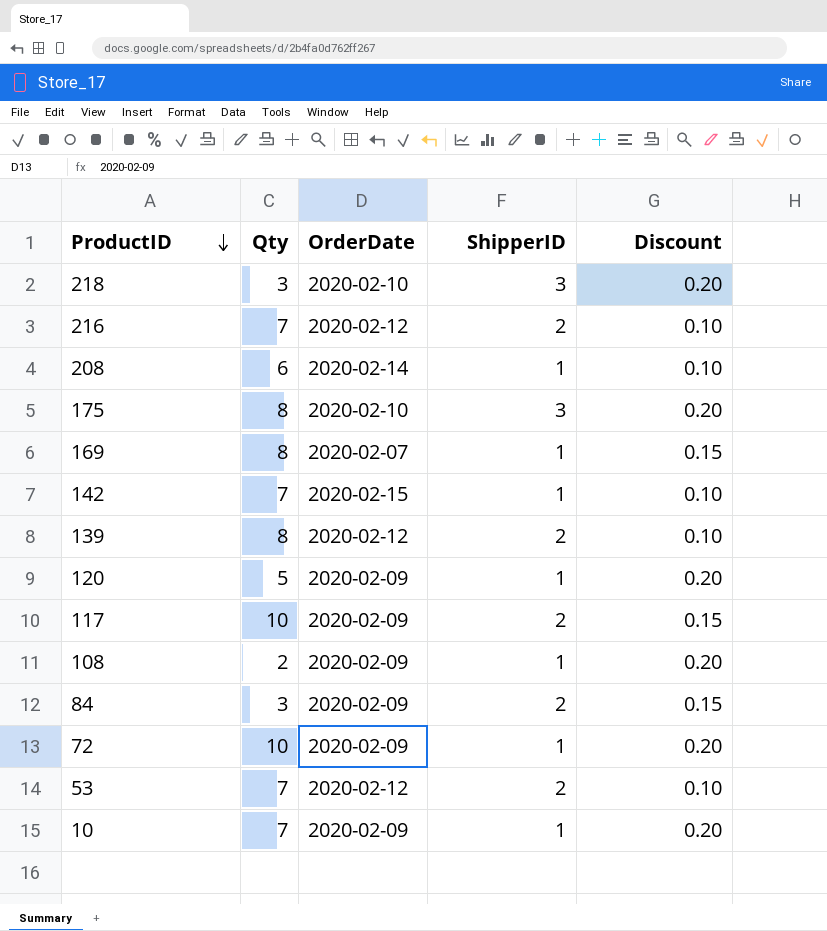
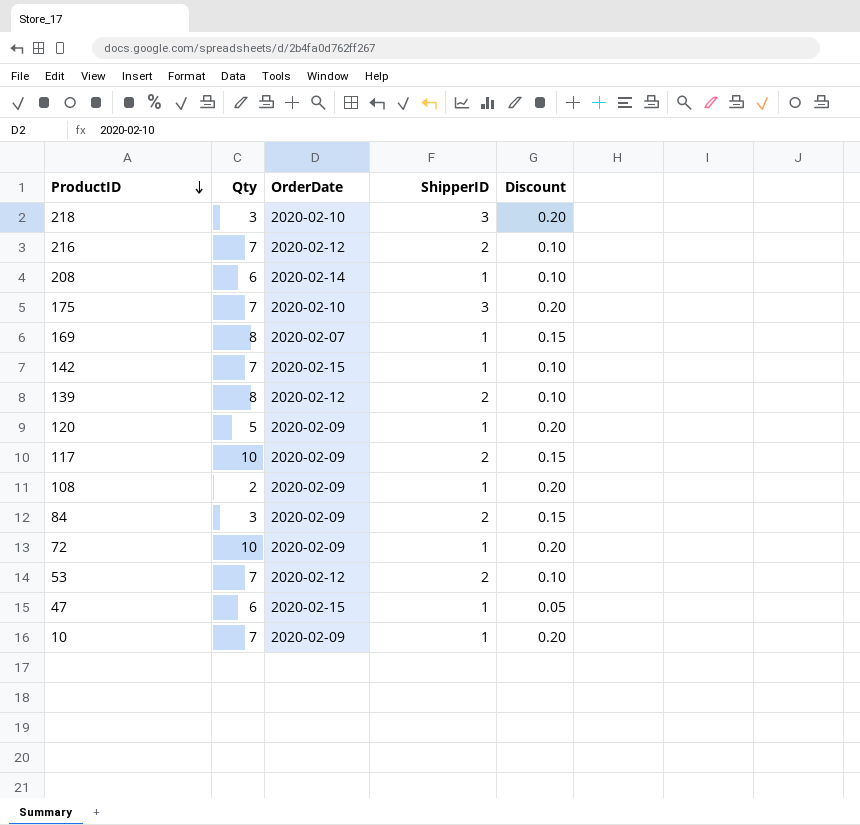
175 | Qty: 8 -> 7
row 47: none -> 6 | 2020-02-15 | 1 | 0.05

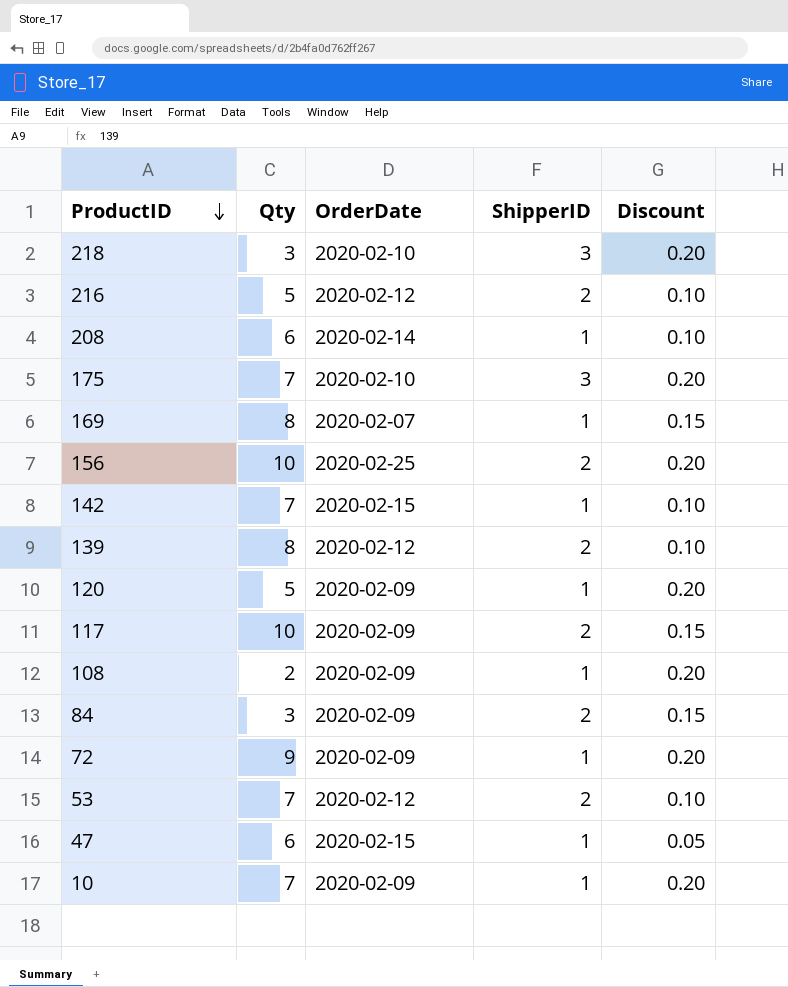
216 | Qty: 7 -> 5
row 156: none -> 10 | 2020-02-25 | 2 | 0.20
72 | Qty: 10 -> 9

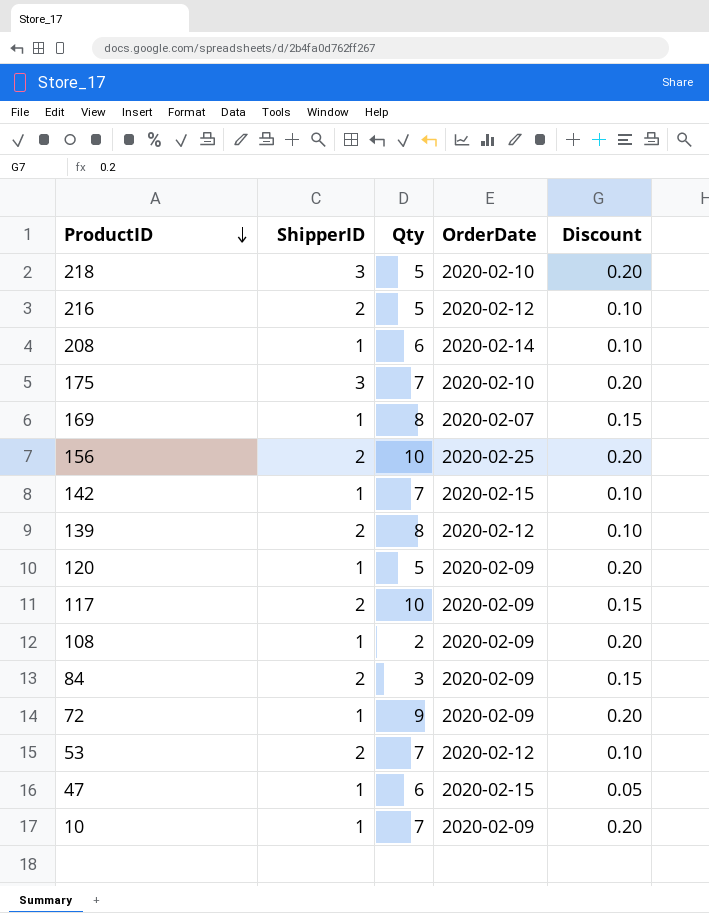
column ShipperID | position: 4 -> 2
218 | Qty: 3 -> 5

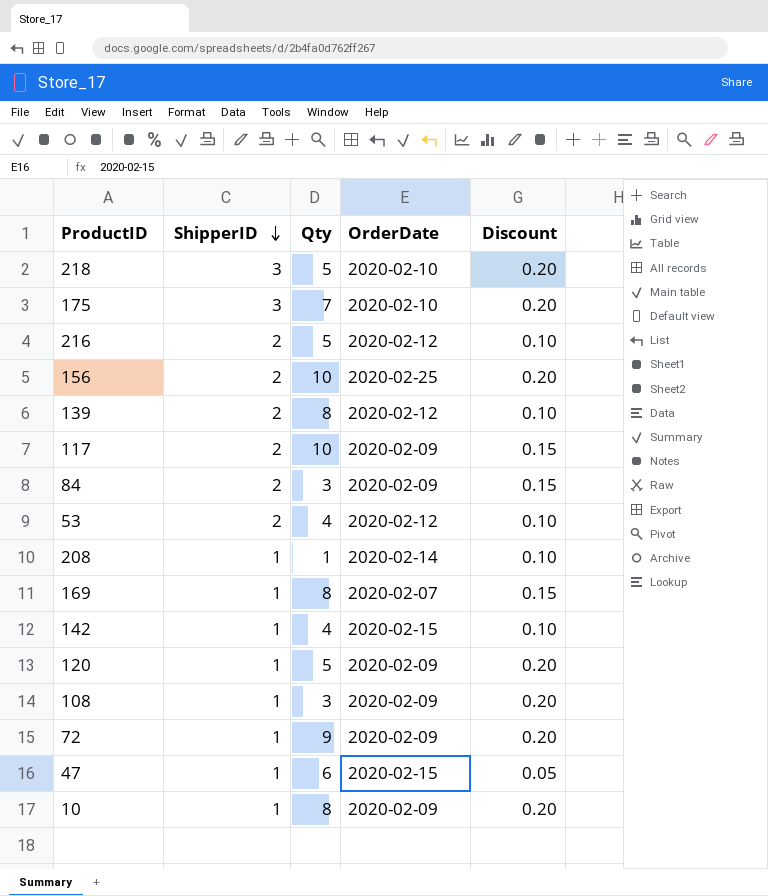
row order: ProductID descending -> ShipperID descending
53 | Qty: 7 -> 4
208 | Qty: 6 -> 1
142 | Qty: 7 -> 4
108 | Qty: 2 -> 3
10 | Qty: 7 -> 8

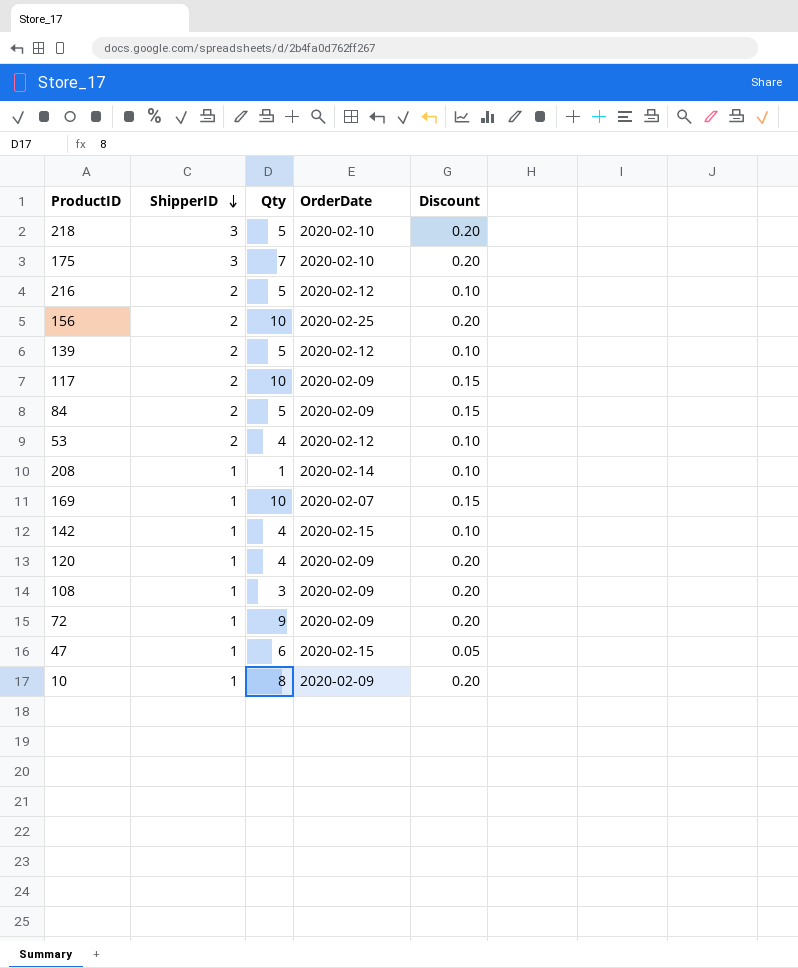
139 | Qty: 8 -> 5
84 | Qty: 3 -> 5
169 | Qty: 8 -> 10
120 | Qty: 5 -> 4

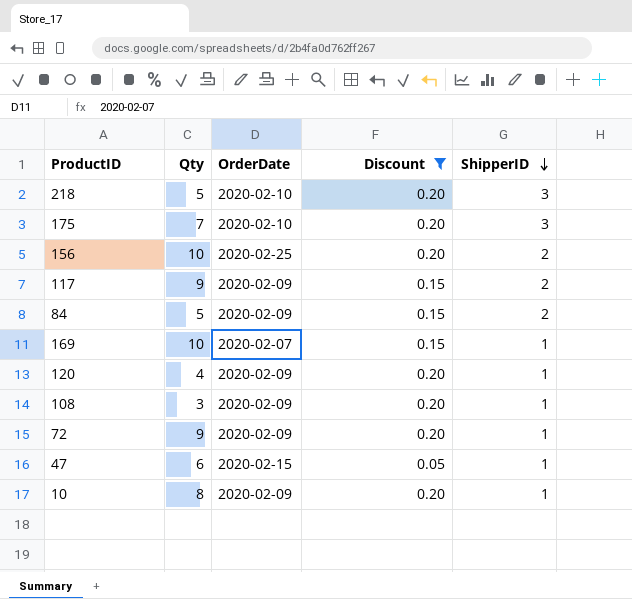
filter: none -> Discount != 0.10
column ShipperID | position: 2 -> 5
117 | Qty: 10 -> 9

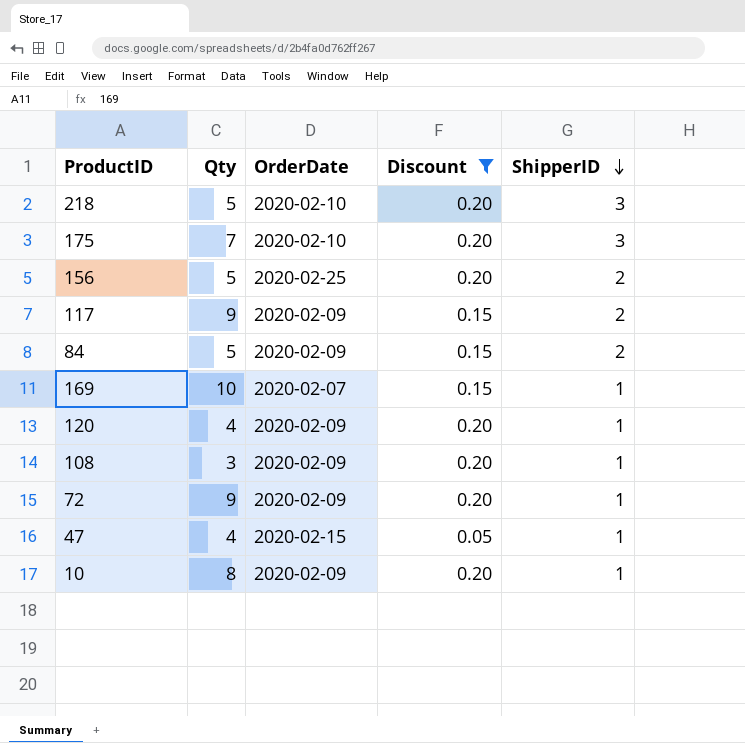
156 | Qty: 10 -> 5
47 | Qty: 6 -> 4

